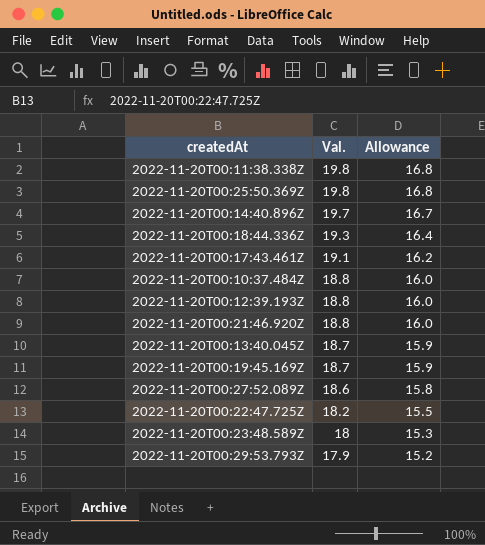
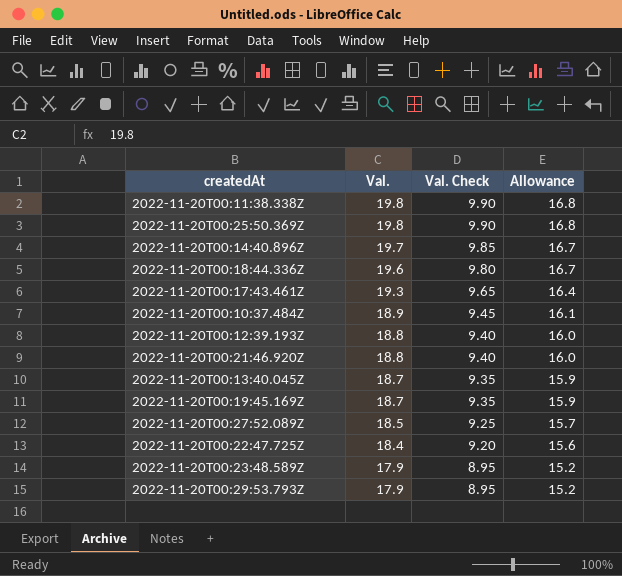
column Val. Check | formula: none -> [Val.] * 0.5
2022-11-20T00:18:44.336Z | Val.: 19.3 -> 19.6
2022-11-20T00:18:44.336Z | Allowance: 16.4 -> 16.7
2022-11-20T00:17:43.461Z | Val.: 19.1 -> 19.3
2022-11-20T00:17:43.461Z | Allowance: 16.2 -> 16.4
2022-11-20T00:10:37.484Z | Val.: 18.8 -> 18.9
2022-11-20T00:10:37.484Z | Allowance: 16.0 -> 16.1
2022-11-20T00:27:52.089Z | Val.: 18.6 -> 18.5
2022-11-20T00:27:52.089Z | Allowance: 15.8 -> 15.7
2022-11-20T00:22:47.725Z | Val.: 18.2 -> 18.4
2022-11-20T00:22:47.725Z | Allowance: 15.5 -> 15.6
2022-11-20T00:23:48.589Z | Val.: 18 -> 17.9
2022-11-20T00:23:48.589Z | Allowance: 15.3 -> 15.2

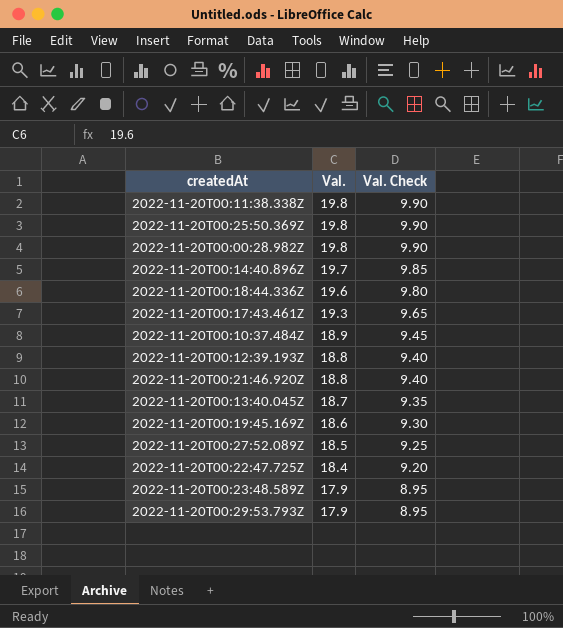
column Allowance | formula: [Val.] * 0.85 -> none
row 2022-11-20T00:00:28.982Z: none -> 19.8 | 9.90
2022-11-20T00:19:45.169Z | Val.: 18.7 -> 18.6
2022-11-20T00:19:45.169Z | Val. Check: 9.35 -> 9.30

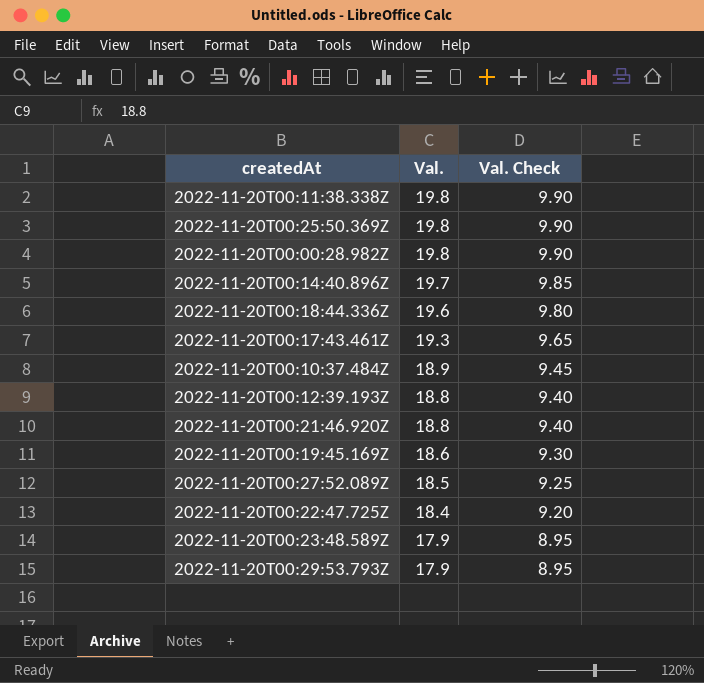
row 2022-11-20T00:13:40.045Z: 18.7 | 9.35 -> none

